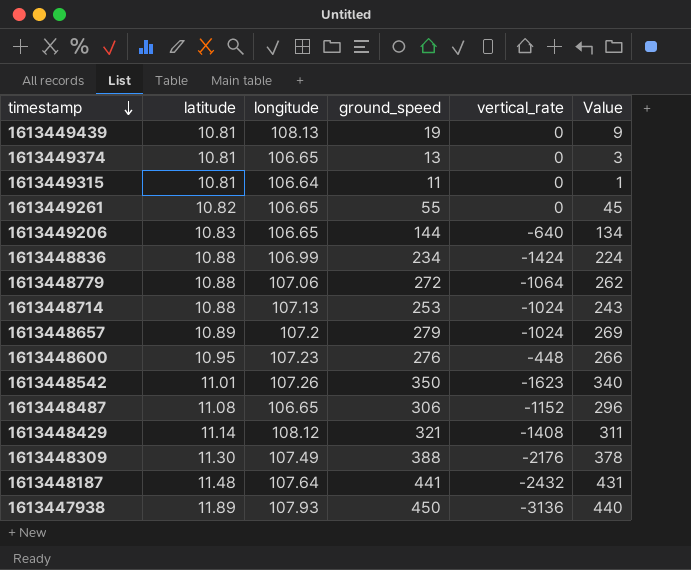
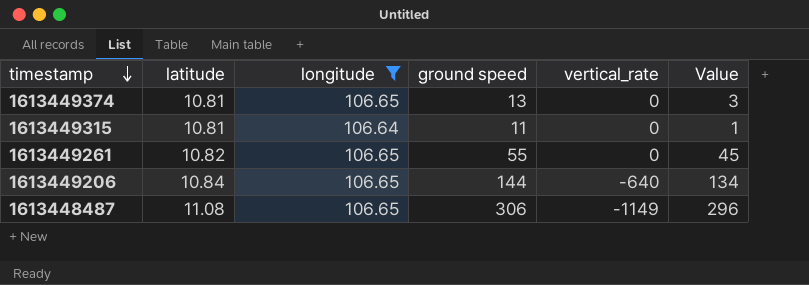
filter: none -> longitude <= 106.65
column name: ground_speed -> ground speed
1613449206 | latitude: 10.83 -> 10.84
1613448487 | vertical_rate: -1152 -> -1149

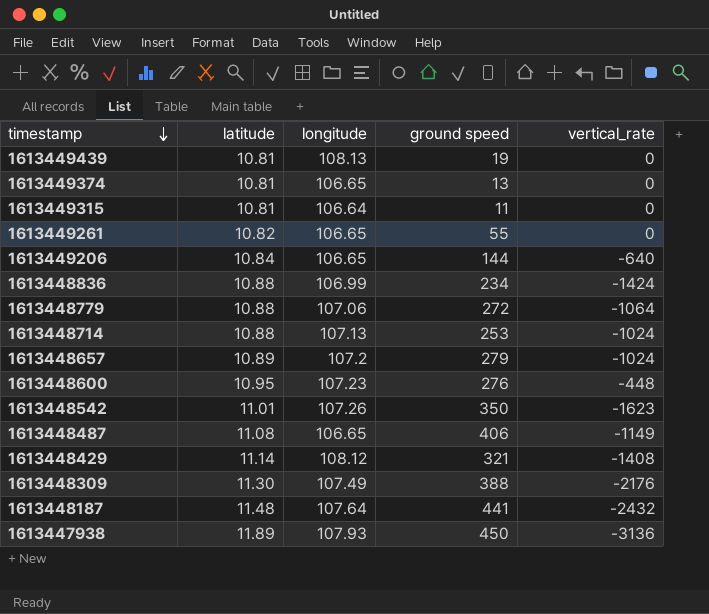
filter: longitude <= 106.65 -> none
column Value | formula: [ground speed] - 10 -> none
1613448487 | ground speed: 306 -> 406

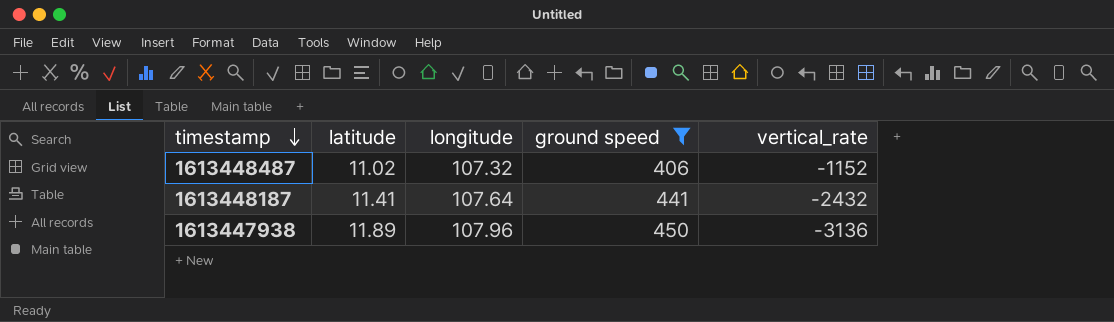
filter: none -> ground speed >= 406
1613448487 | latitude: 11.08 -> 11.02
1613448487 | longitude: 106.65 -> 107.32
1613448487 | vertical_rate: -1149 -> -1152
1613448187 | latitude: 11.48 -> 11.41
1613447938 | longitude: 107.93 -> 107.96

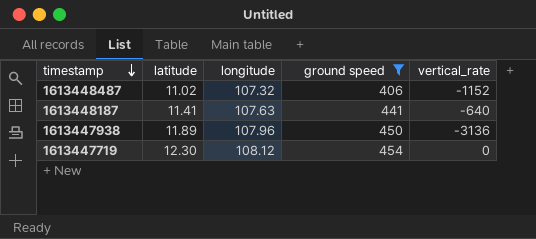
1613448187 | longitude: 107.64 -> 107.63
1613448187 | vertical_rate: -2432 -> -640
row 1613447719: none -> 12.30 | 108.12 | 454 | 0

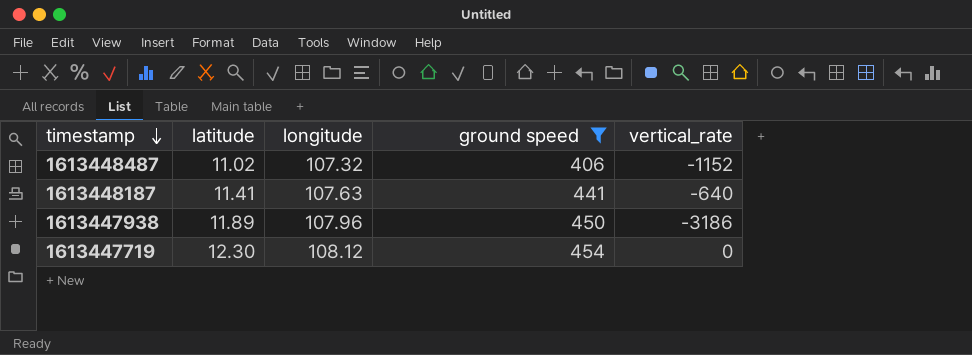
1613447938 | vertical_rate: -3136 -> -3186

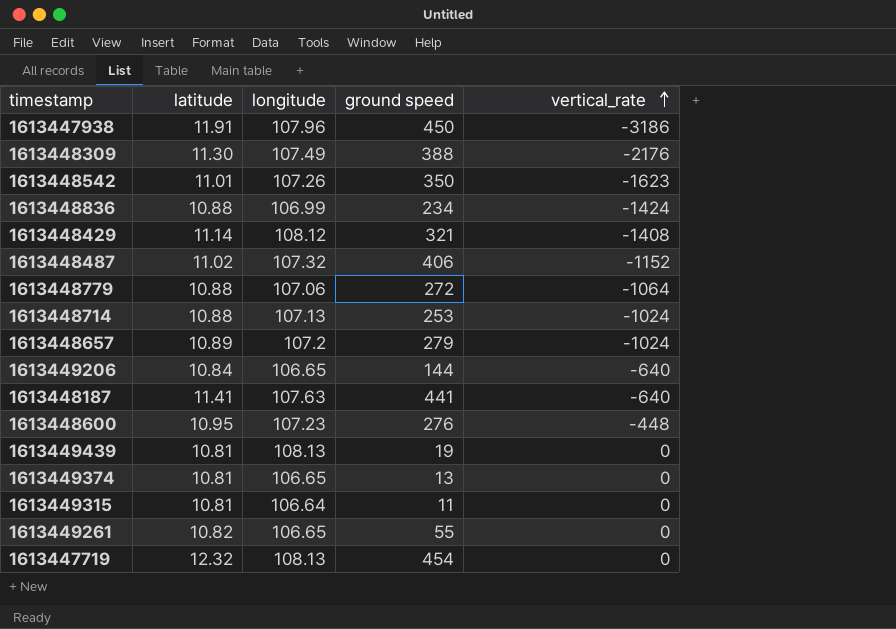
filter: ground speed >= 406 -> none
row order: timestamp descending -> vertical_rate ascending
1613447938 | latitude: 11.89 -> 11.91
1613447719 | latitude: 12.30 -> 12.32
1613447719 | longitude: 108.12 -> 108.13

